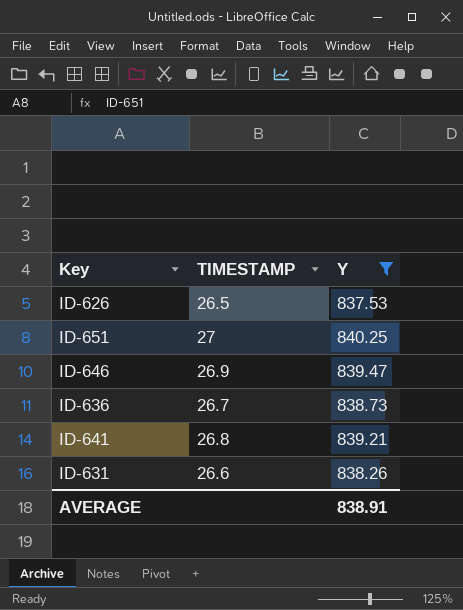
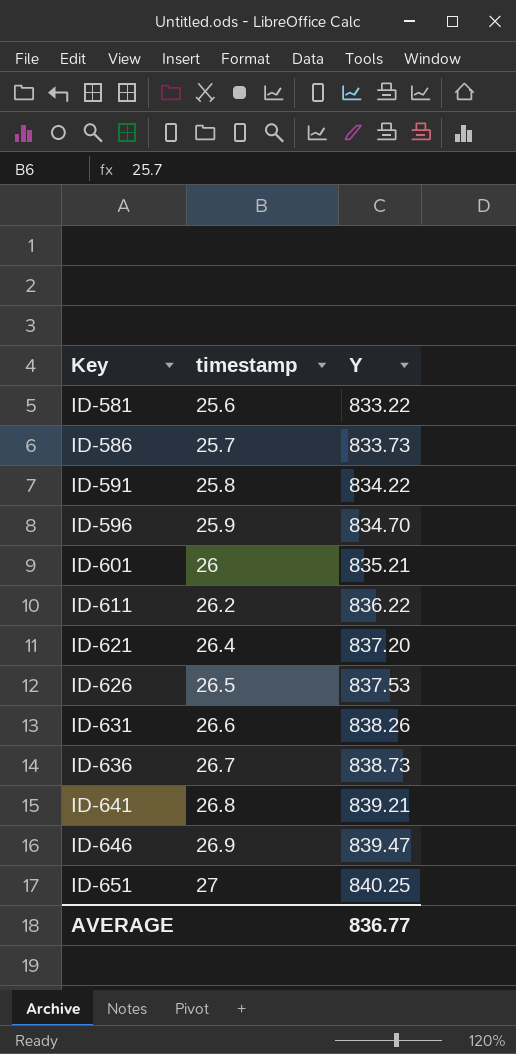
filter: Y >= 837.53 -> none
row order: none -> Key ascending
column name: TIMESTAMP -> timestamp
AVERAGE | Y: 838.91 -> 836.77

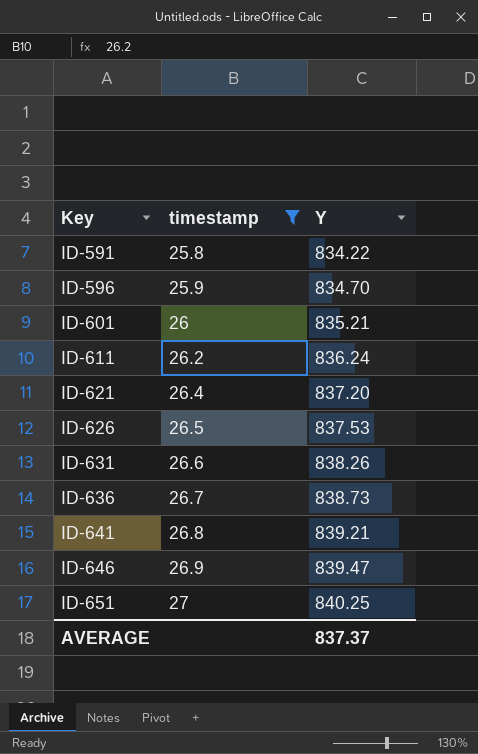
filter: none -> timestamp >= 25.8
ID-611 | Y: 836.22 -> 836.24
AVERAGE | Y: 836.77 -> 837.37

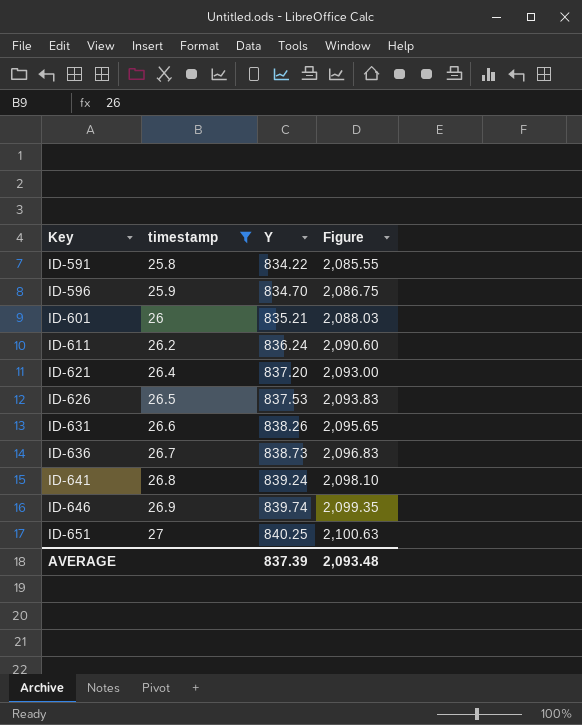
column Figure | formula: none -> [Y] * 2.5
ID-641 | Y: 839.21 -> 839.24
ID-646 | Y: 839.47 -> 839.74
AVERAGE | Y: 837.37 -> 837.39

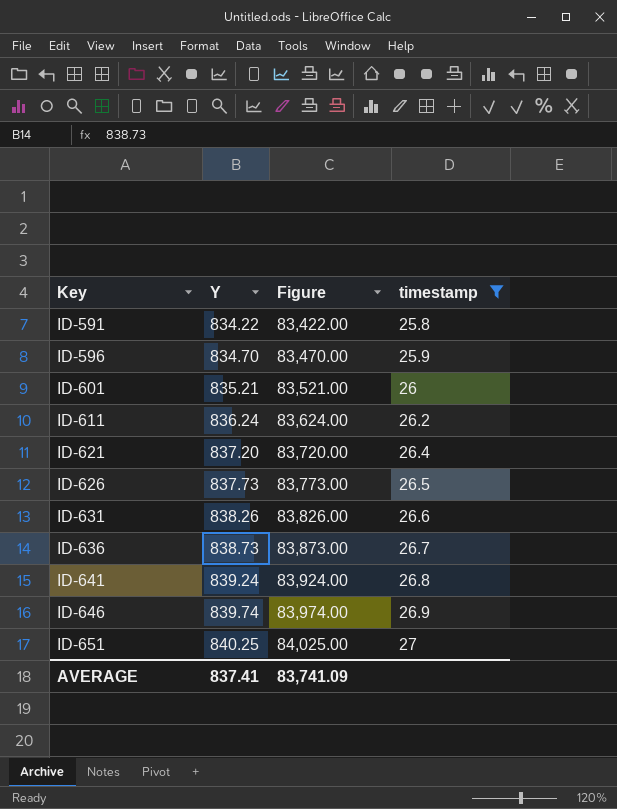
column Figure | formula: [Y] * 2.5 -> [Y] * 100
column timestamp | position: 2 -> 4
ID-626 | Y: 837.53 -> 837.73
AVERAGE | Y: 837.39 -> 837.41
AVERAGE | Figure: 2,093.48 -> 83,741.09

